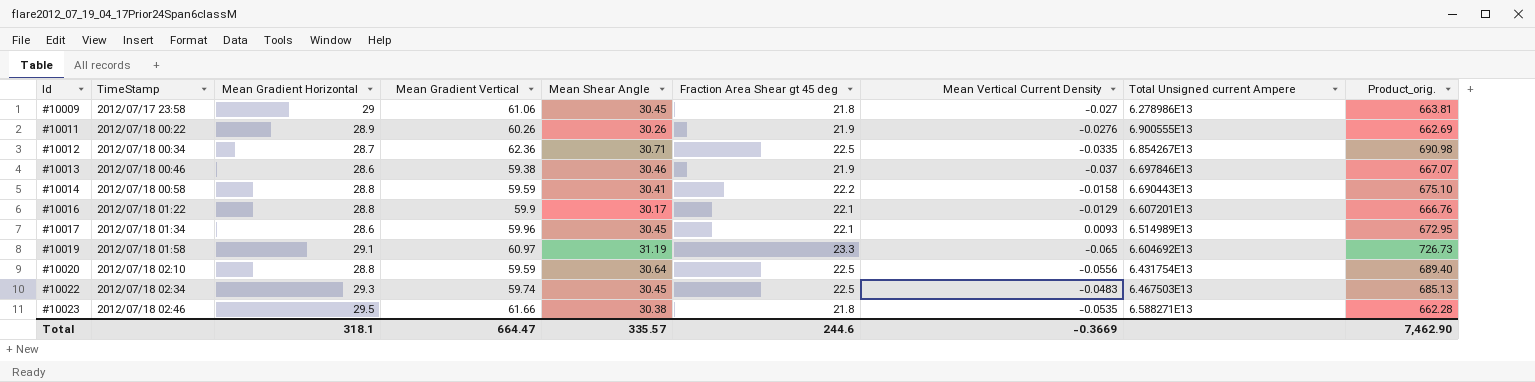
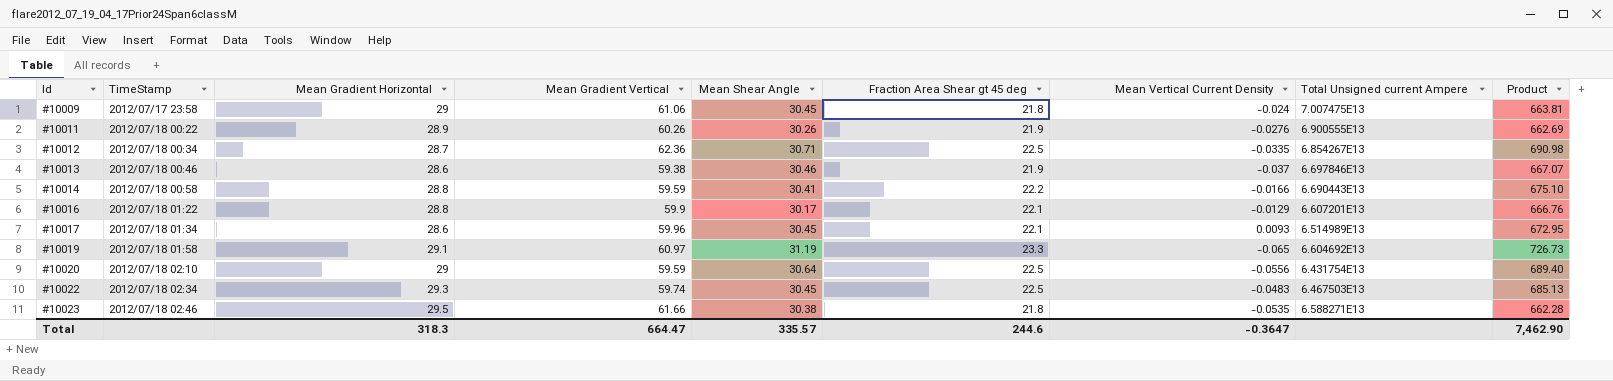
column name: Product_orig. -> Product
#10009 | Mean Vertical Current Density: -0.027 -> -0.024
#10009 | Total Unsigned current Ampere: 6.278986E13 -> 7.007475E13
#10014 | Mean Vertical Current Density: -0.0158 -> -0.0166
#10020 | Mean Gradient Horizontal: 28.8 -> 29
Total | Mean Gradient Horizontal: 318.1 -> 318.3
Total | Mean Vertical Current Density: -0.3669 -> -0.3647

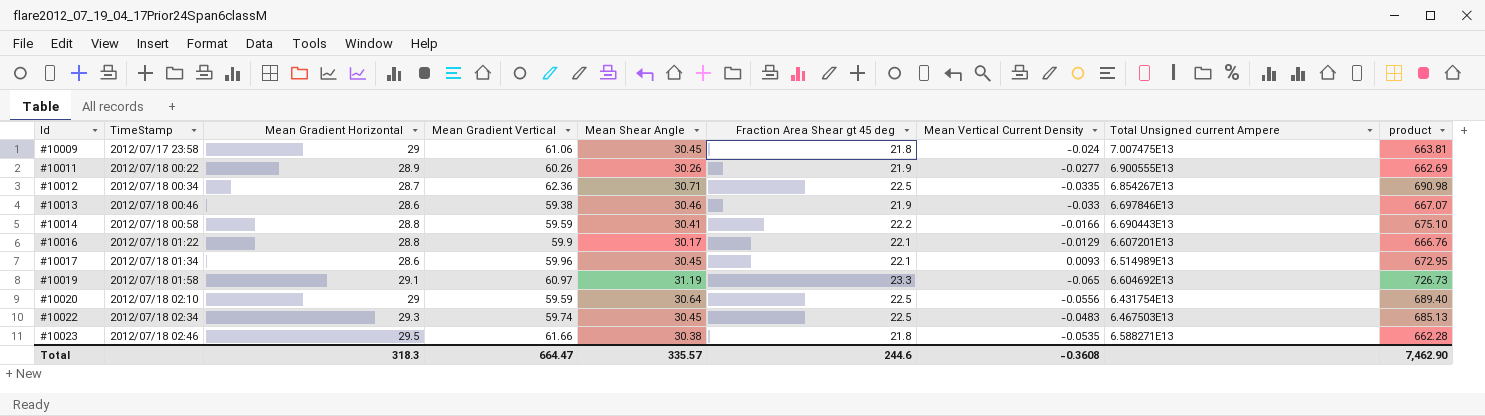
column name: Product -> product
#10011 | Mean Vertical Current Density: -0.0276 -> -0.0277
#10013 | Mean Vertical Current Density: -0.037 -> -0.033
Total | Mean Vertical Current Density: -0.3647 -> -0.3608

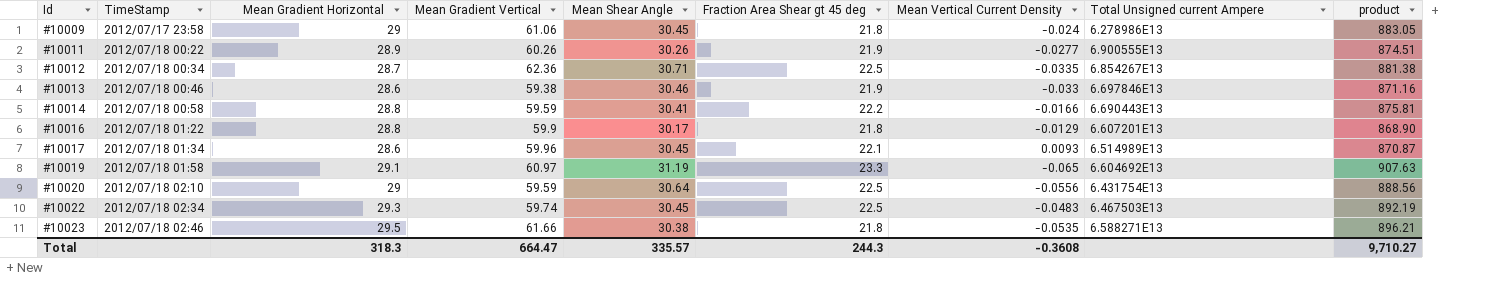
column product | formula: [Mean Shear Angle] * [Fraction Area Shear gt 45 deg] -> [Mean Gradient Horizontal] * [Mean Shear Angle]
#10009 | Total Unsigned current Ampere: 7.007475E13 -> 6.278986E13
#10016 | Fraction Area Shear gt 45 deg: 22.1 -> 21.8
Total | Fraction Area Shear gt 45 deg: 244.6 -> 244.3
Total | product: 7,462.90 -> 9,710.27

